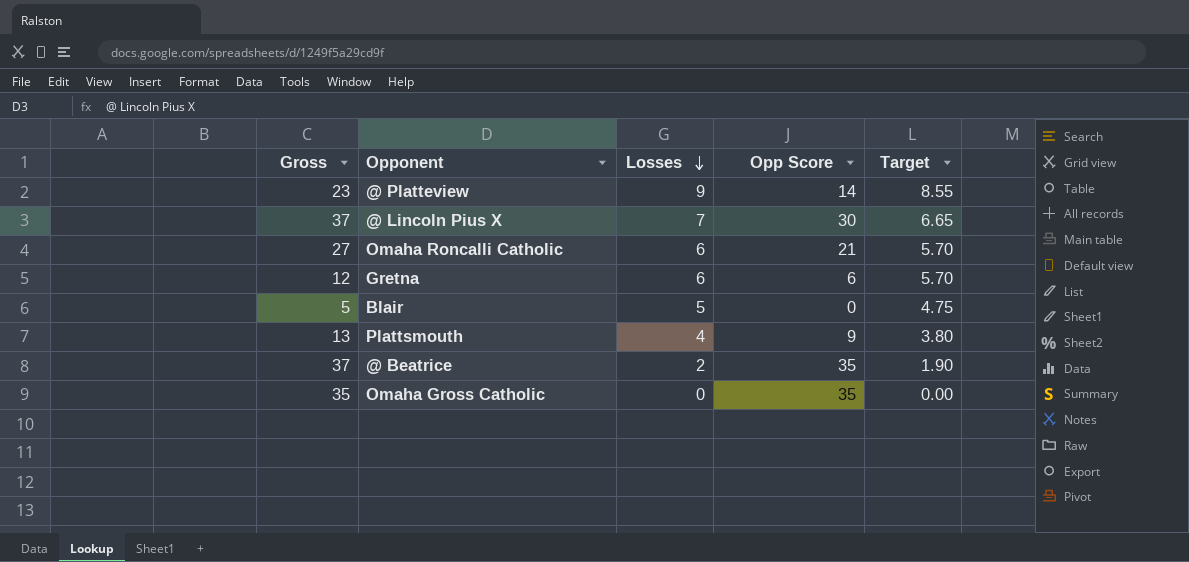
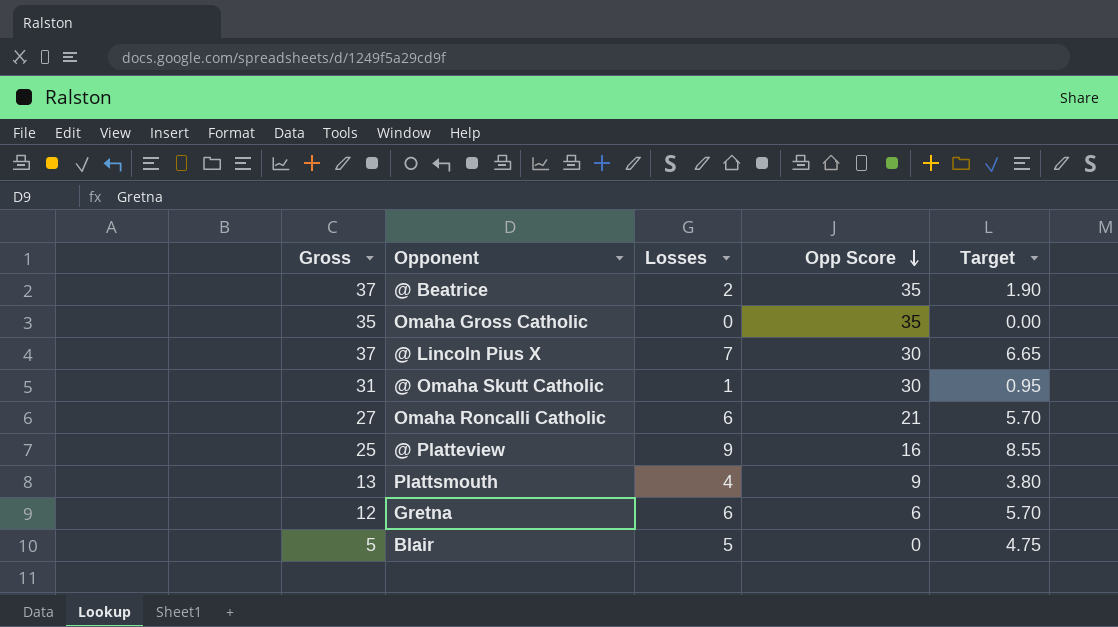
row order: Losses descending -> Opp Score descending
row @ Omaha Skutt Catholic: none -> 31 | 1 | 30 | 0.95
@ Platteview | Gross: 23 -> 25
@ Platteview | Opp Score: 14 -> 16

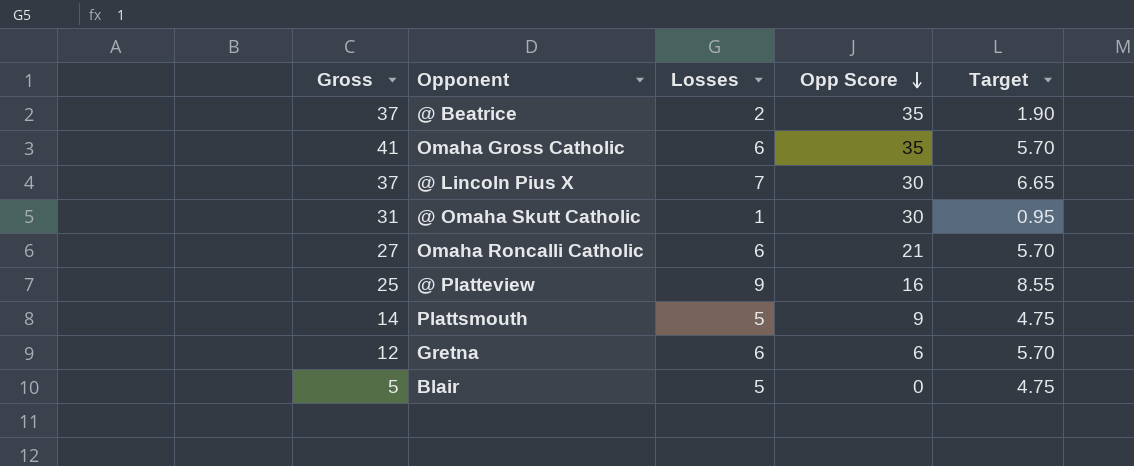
Omaha Gross Catholic | Gross: 35 -> 41
Omaha Gross Catholic | Losses: 0 -> 6
Omaha Gross Catholic | Target: 0.00 -> 5.70
Plattsmouth | Gross: 13 -> 14
Plattsmouth | Losses: 4 -> 5
Plattsmouth | Target: 3.80 -> 4.75

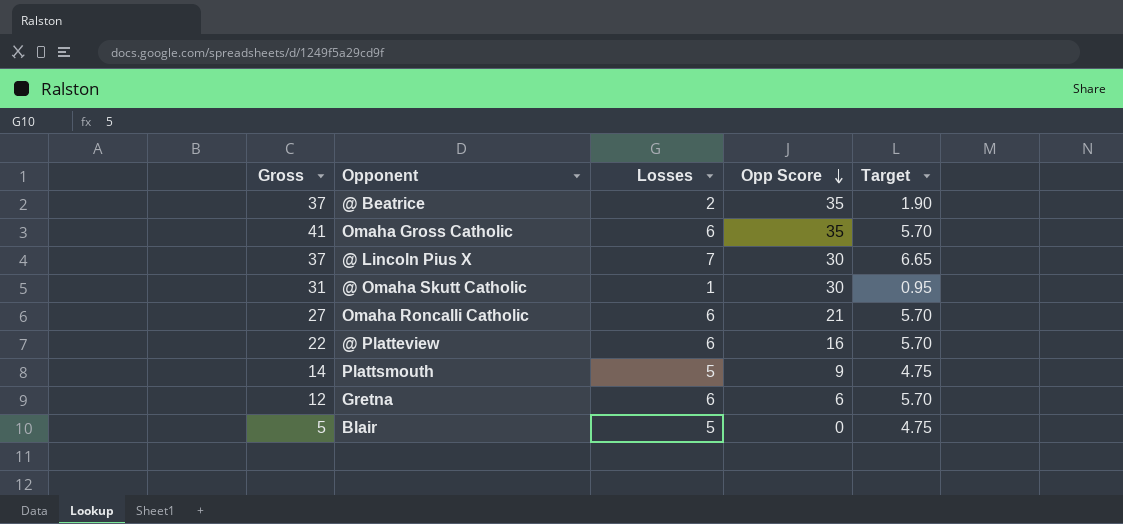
@ Platteview | Gross: 25 -> 22
@ Platteview | Losses: 9 -> 6
@ Platteview | Target: 8.55 -> 5.70

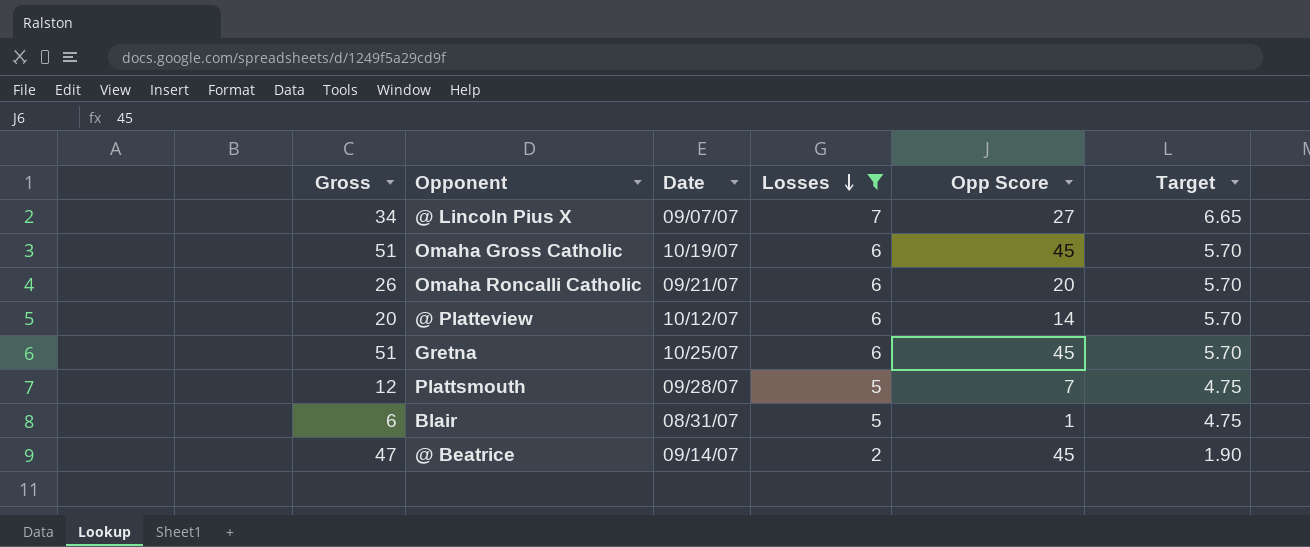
filter: none -> Losses != 1
row order: Opp Score descending -> Losses descending
column Date | position: none -> 3
@ Lincoln Pius X | Gross: 37 -> 34
@ Lincoln Pius X | Opp Score: 30 -> 27
Omaha Gross Catholic | Gross: 41 -> 51
Omaha Gross Catholic | Opp Score: 35 -> 45
Omaha Roncalli Catholic | Gross: 27 -> 26
Omaha Roncalli Catholic | Opp Score: 21 -> 20
@ Platteview | Gross: 22 -> 20
@ Platteview | Opp Score: 16 -> 14
Gretna | Gross: 12 -> 51
Gretna | Opp Score: 6 -> 45
Plattsmouth | Gross: 14 -> 12
Plattsmouth | Opp Score: 9 -> 7
Blair | Gross: 5 -> 6
Blair | Opp Score: 0 -> 1
@ Beatrice | Gross: 37 -> 47
@ Beatrice | Opp Score: 35 -> 45

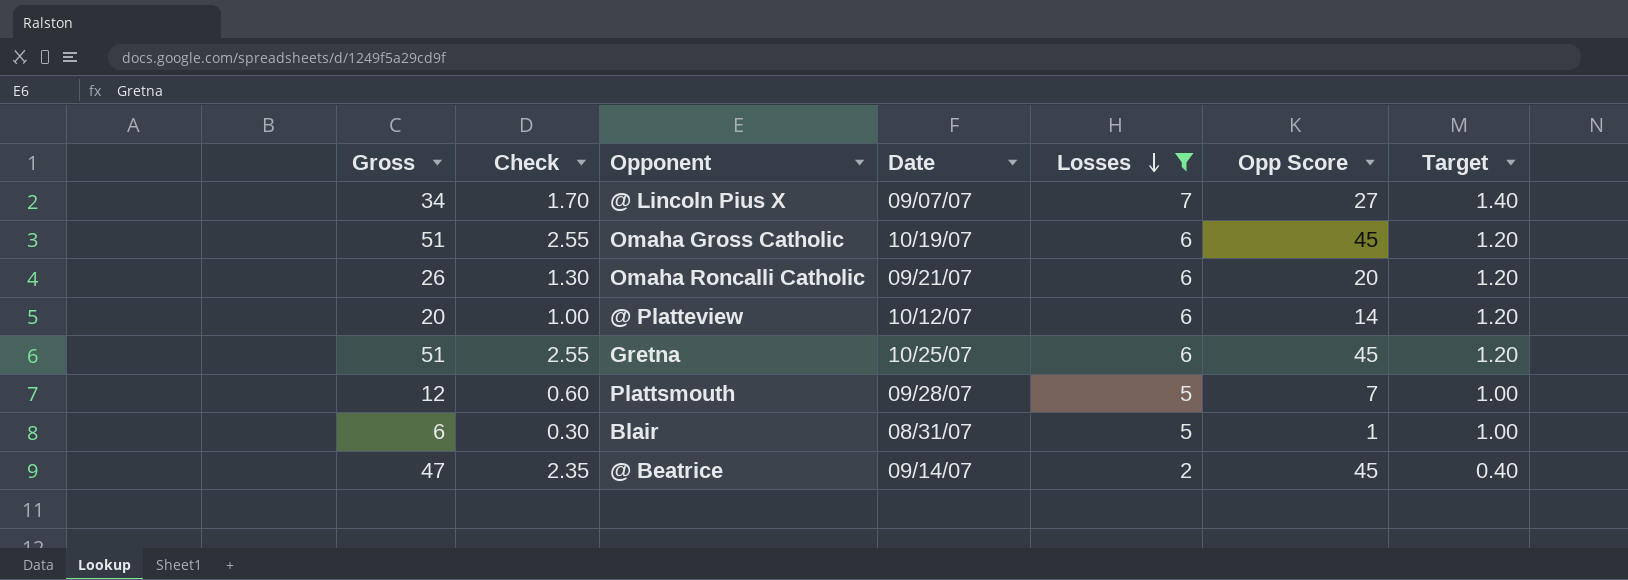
column Check | formula: none -> [Gross] * 0.05
column Target | formula: [Losses] * 0.95 -> [Losses] * 0.2

